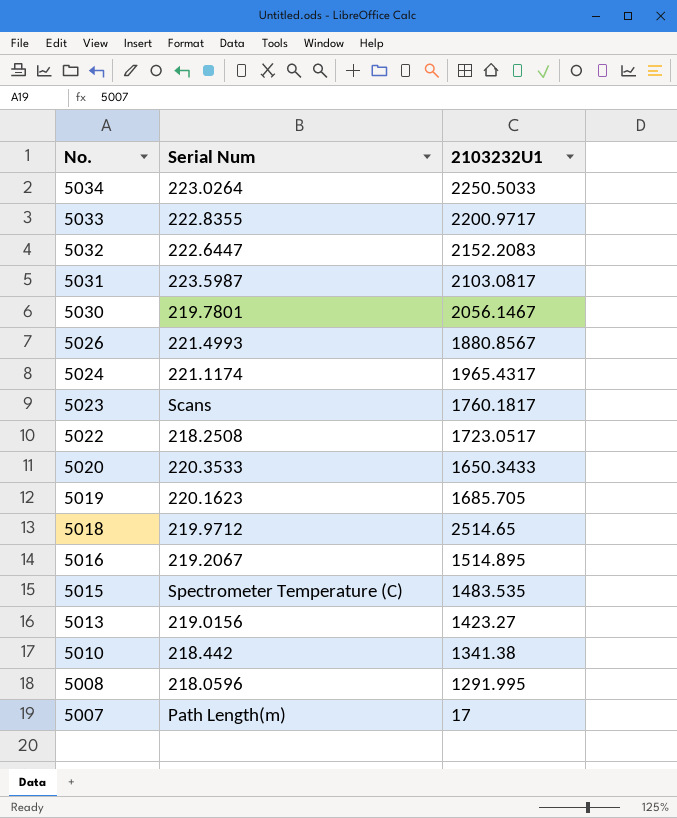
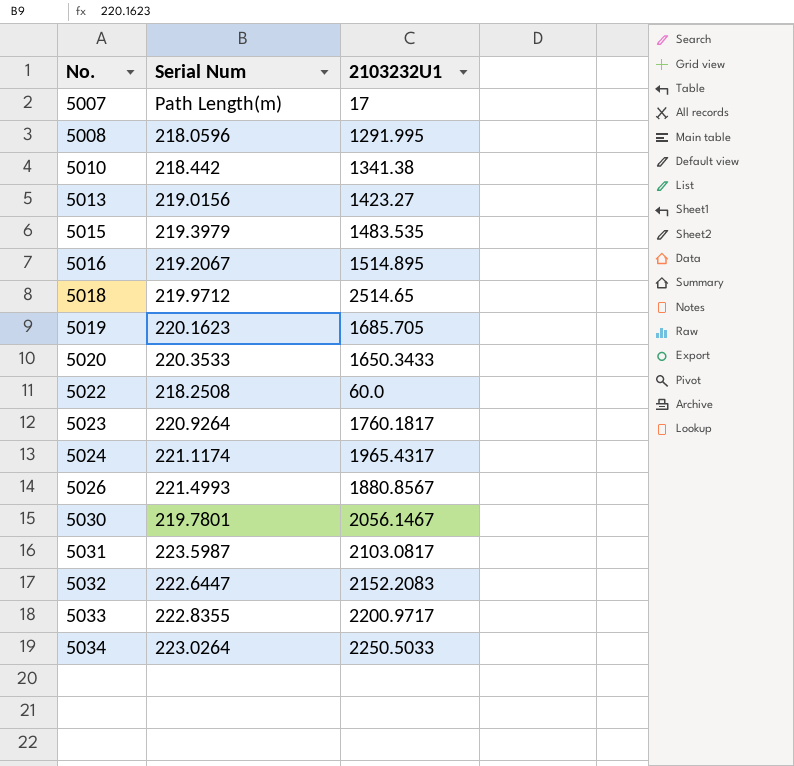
row order: No. descending -> No. ascending
5015 | Serial Num: Spectrometer Temperature (C) -> 219.3979
5022 | 2103232U1: 1723.0517 -> 60.0
5023 | Serial Num: Scans -> 220.9264

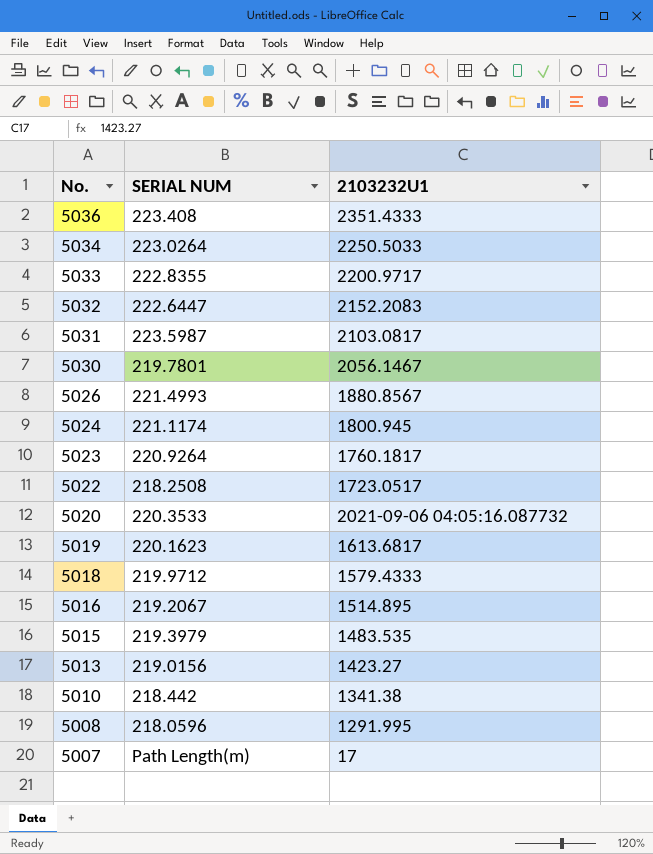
row order: No. ascending -> No. descending
column name: Serial Num -> SERIAL NUM
row 5036: none -> 223.408 | 2351.4333
5024 | 2103232U1: 1965.4317 -> 1800.945
5022 | 2103232U1: 60.0 -> 1723.0517
5020 | 2103232U1: 1650.3433 -> 2021-09-06 04:05:16.087732
5019 | 2103232U1: 1685.705 -> 1613.6817
5018 | 2103232U1: 2514.65 -> 1579.4333

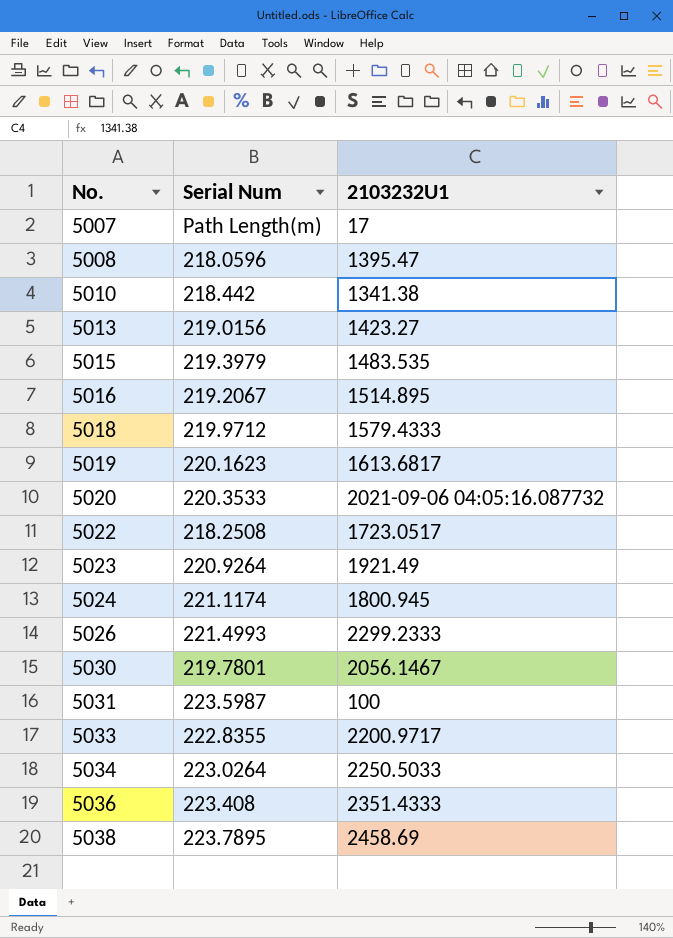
row order: No. descending -> No. ascending
column name: SERIAL NUM -> Serial Num
row 5032: 222.6447 | 2152.2083 -> none
5008 | 2103232U1: 1291.995 -> 1395.47
5023 | 2103232U1: 1760.1817 -> 1921.49
5026 | 2103232U1: 1880.8567 -> 2299.2333
5031 | 2103232U1: 2103.0817 -> 100
row 5038: none -> 223.7895 | 2458.69

